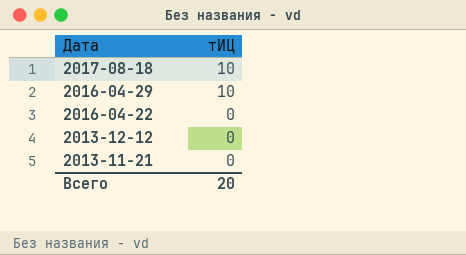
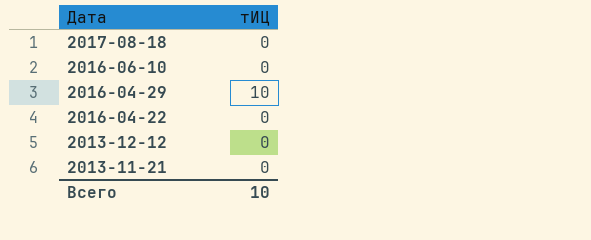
2017-08-18 | тИЦ: 10 -> 0
row 2016-06-10: none -> 0
Всего | тИЦ: 20 -> 10

